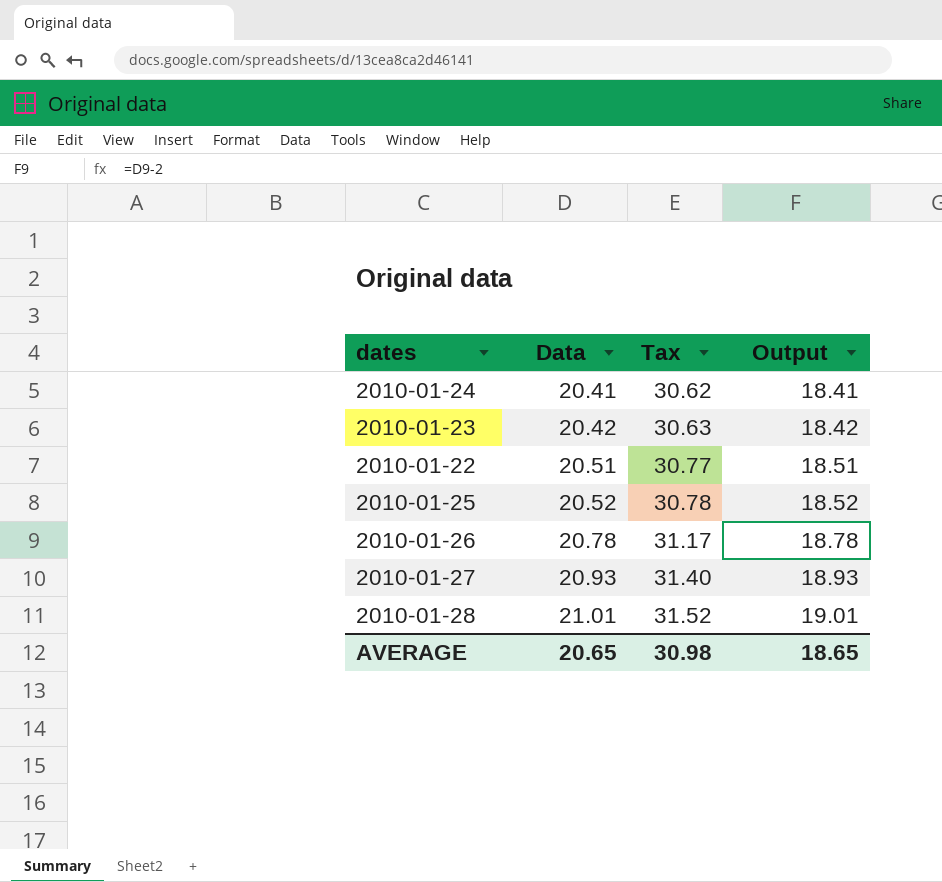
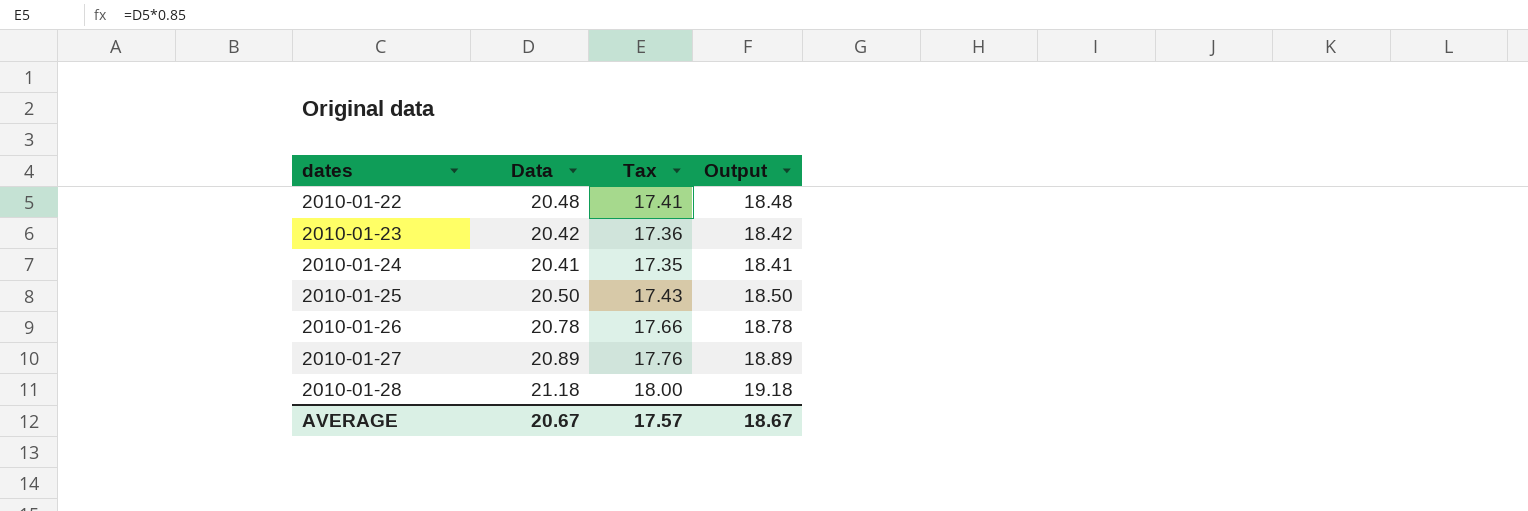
row order: Data ascending -> dates ascending
column Tax | formula: [Data] * 1.5 -> [Data] * 0.85
2010-01-22 | Data: 20.51 -> 20.48
2010-01-22 | Output: 18.51 -> 18.48
2010-01-25 | Data: 20.52 -> 20.50
2010-01-25 | Output: 18.52 -> 18.50
2010-01-27 | Data: 20.93 -> 20.89
2010-01-27 | Output: 18.93 -> 18.89
2010-01-28 | Data: 21.01 -> 21.18
2010-01-28 | Output: 19.01 -> 19.18
AVERAGE | Data: 20.65 -> 20.67
AVERAGE | Tax: 30.98 -> 17.57
AVERAGE | Output: 18.65 -> 18.67

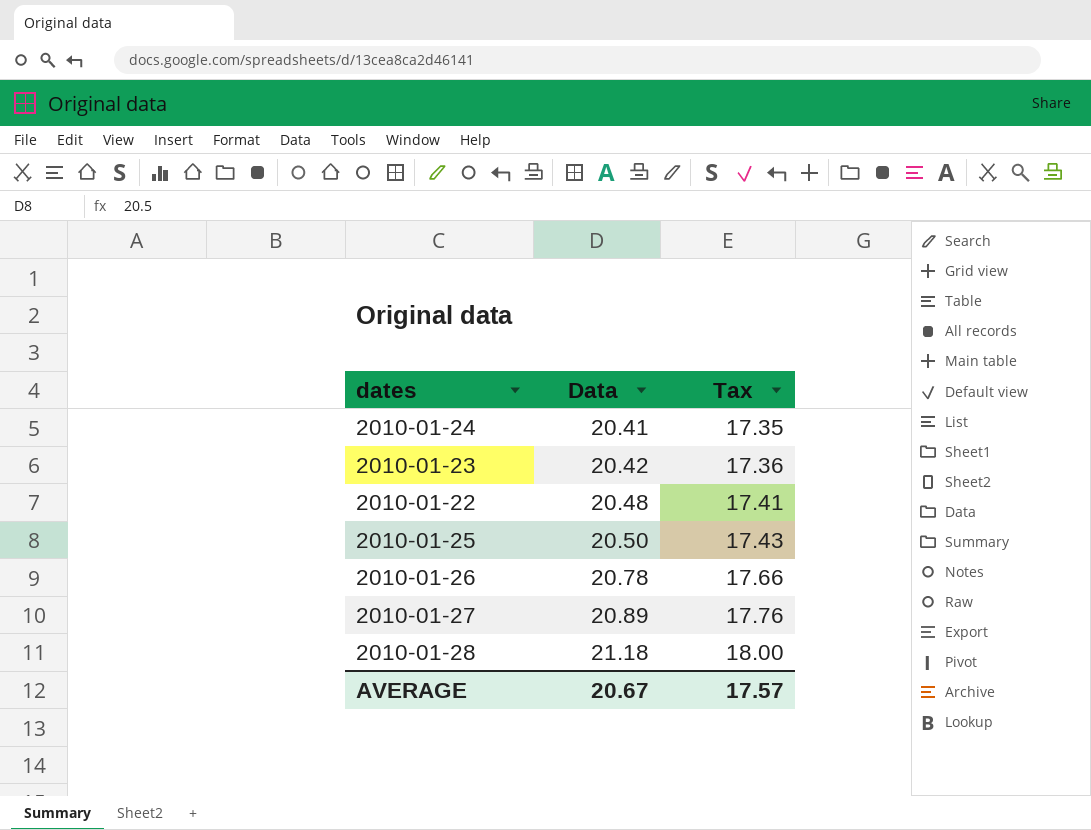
row order: dates ascending -> Data ascending
column Output | formula: [Data] - 2 -> none

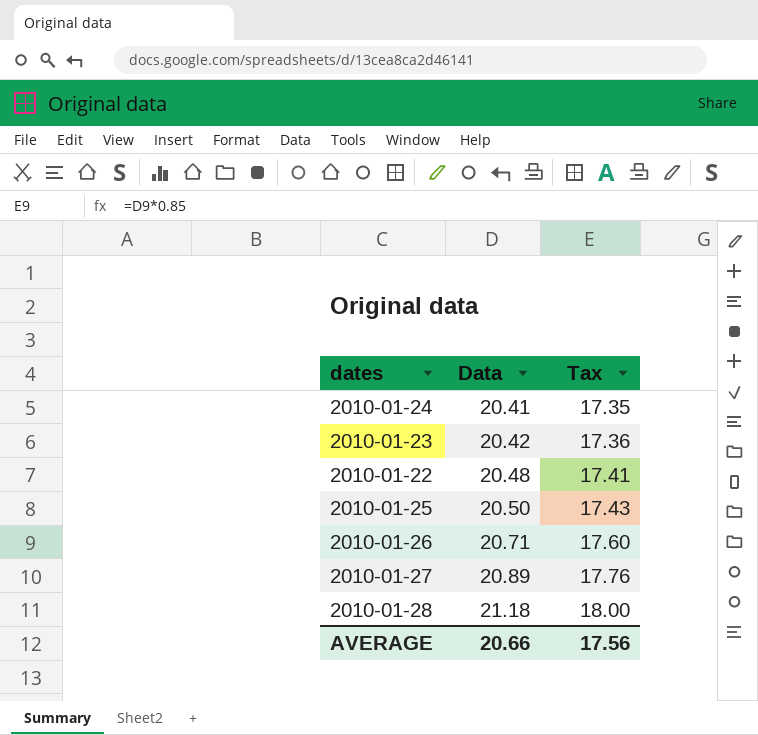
2010-01-26 | Data: 20.78 -> 20.71
2010-01-26 | Tax: 17.66 -> 17.60
AVERAGE | Data: 20.67 -> 20.66
AVERAGE | Tax: 17.57 -> 17.56

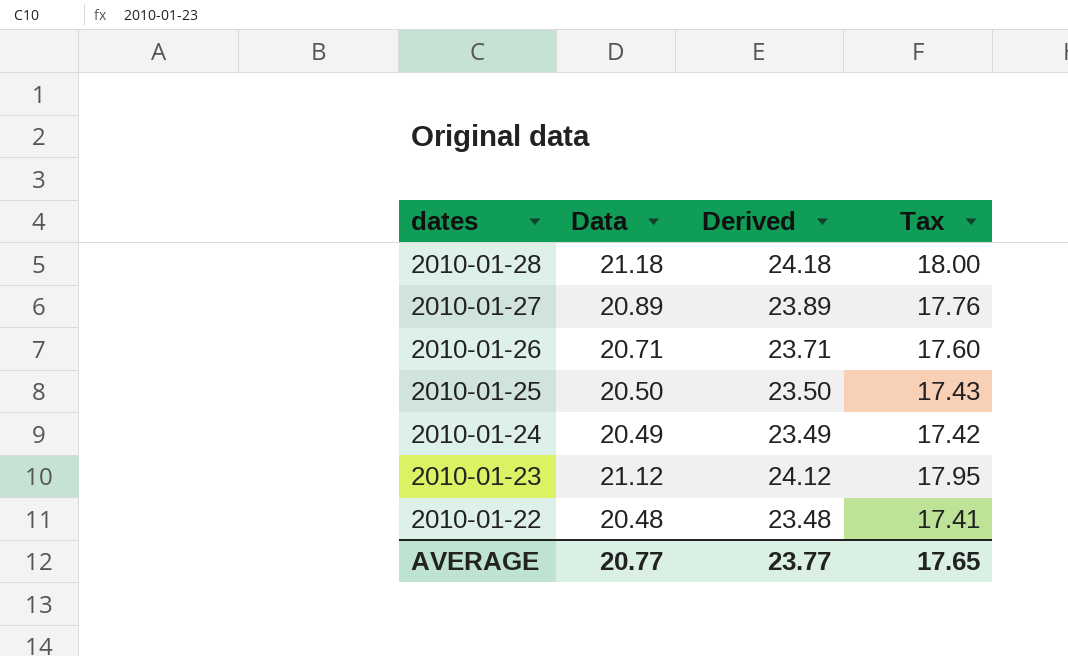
row order: Data ascending -> dates descending
column Derived | formula: none -> [Data] + 3
2010-01-24 | Data: 20.41 -> 20.49
2010-01-24 | Tax: 17.35 -> 17.42
2010-01-23 | Data: 20.42 -> 21.12
2010-01-23 | Tax: 17.36 -> 17.95
AVERAGE | Data: 20.66 -> 20.77
AVERAGE | Tax: 17.56 -> 17.65

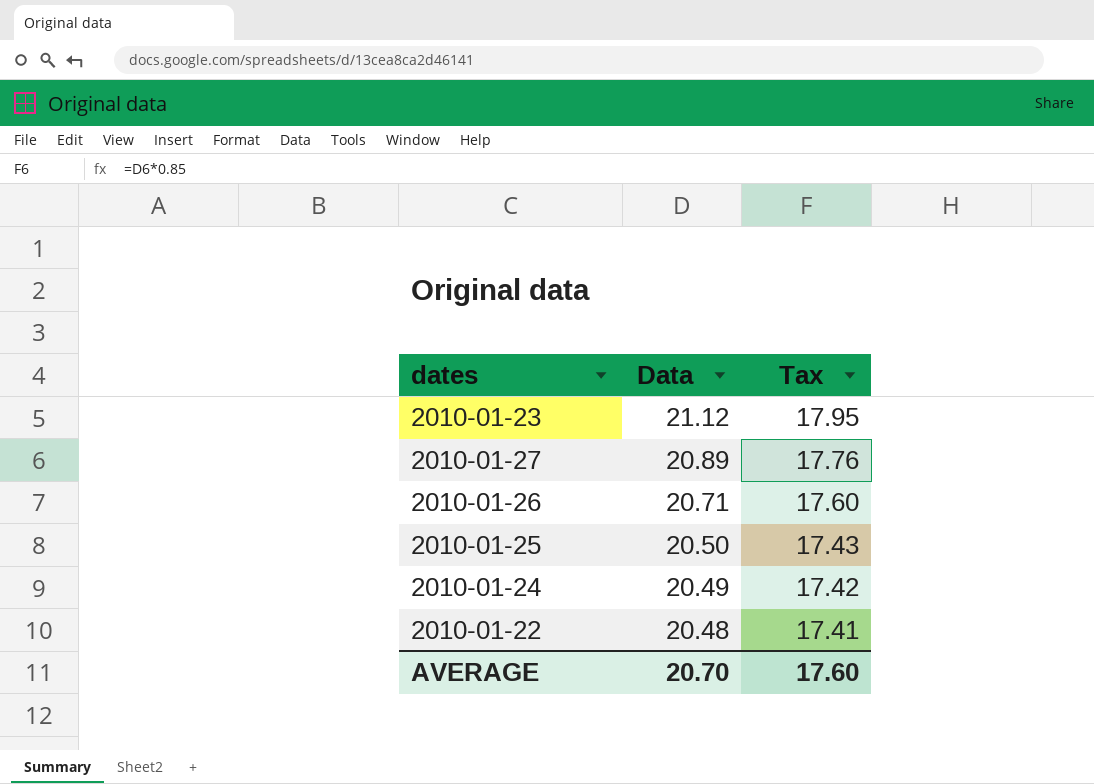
row order: dates descending -> Data descending
column Derived | formula: [Data] + 3 -> none
row 2010-01-28: 21.18 | 24.18 | 18.00 -> none
AVERAGE | Data: 20.77 -> 20.70
AVERAGE | Tax: 17.65 -> 17.60

